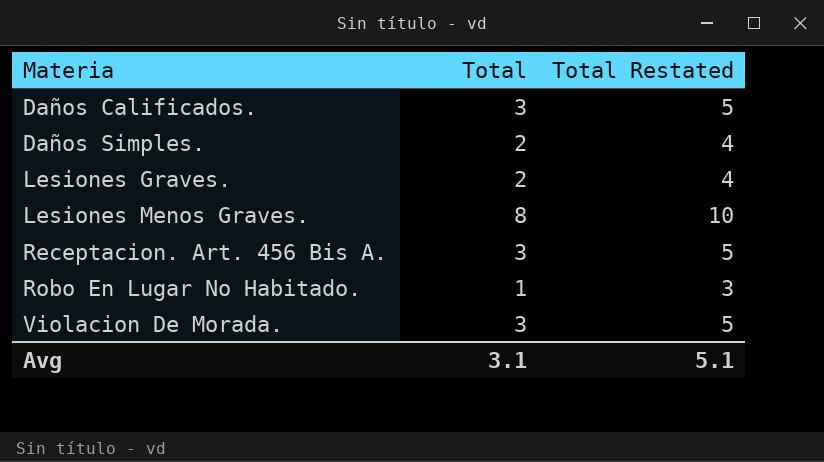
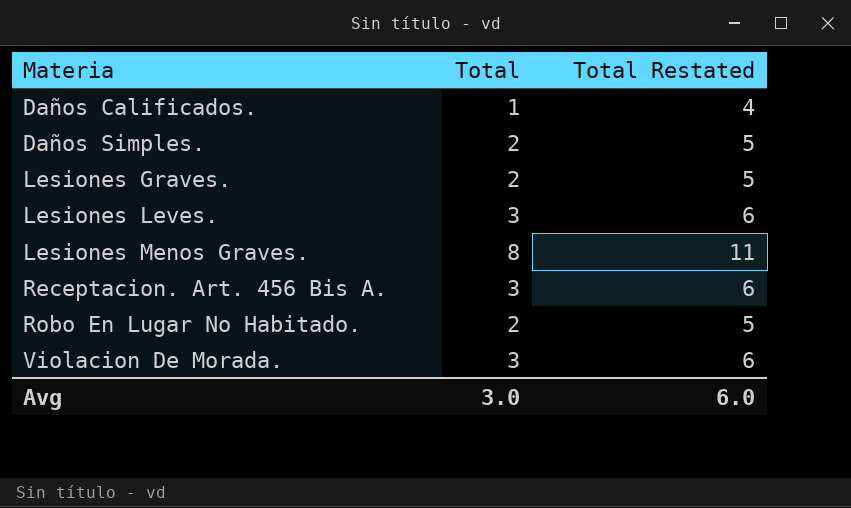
column Total Restated | formula: [Total] + 2 -> [Total] + 3
Daños Calificados. | Total: 3 -> 1
row Lesiones Leves.: none -> 3 | 6
Robo En Lugar No Habitado. | Total: 1 -> 2
Avg | Total: 3.1 -> 3.0
Avg | Total Restated: 5.1 -> 6.0

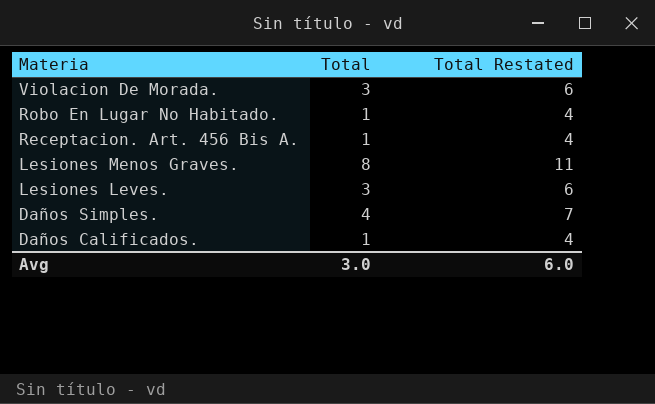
row order: Materia ascending -> Materia descending
row Lesiones Graves.: 2 | 5 -> none
Robo En Lugar No Habitado. | Total: 2 -> 1
Robo En Lugar No Habitado. | Total Restated: 5 -> 4
Receptacion. Art. 456 Bis A. | Total: 3 -> 1
Receptacion. Art. 456 Bis A. | Total Restated: 6 -> 4
Daños Simples. | Total: 2 -> 4
Daños Simples. | Total Restated: 5 -> 7

